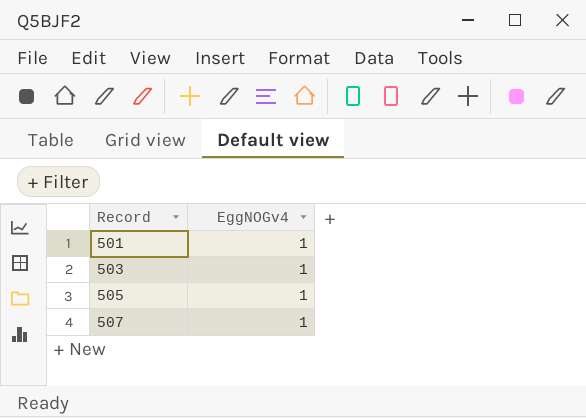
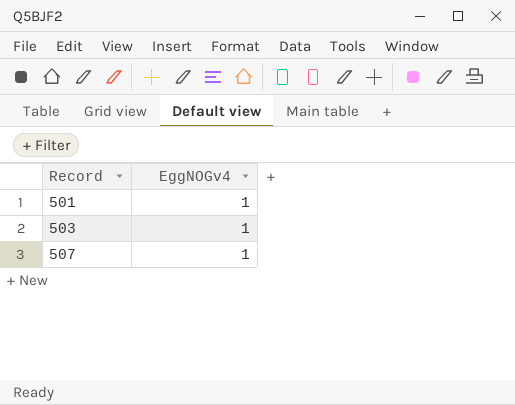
row 505: 1 -> none

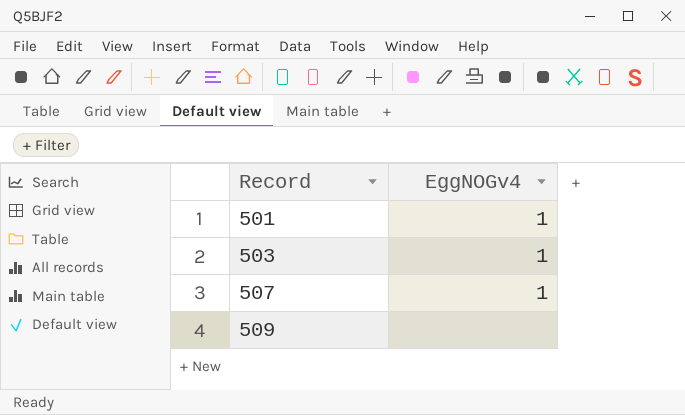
row 509: none -> none

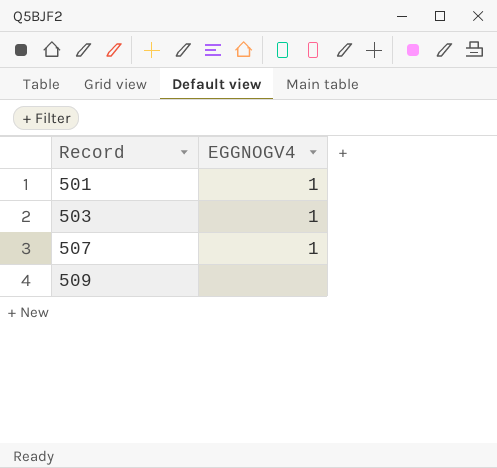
column name: EggNOGv4 -> EGGNOGV4

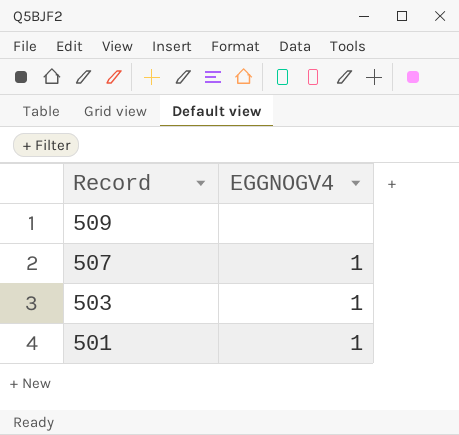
row order: Record ascending -> Record descending

